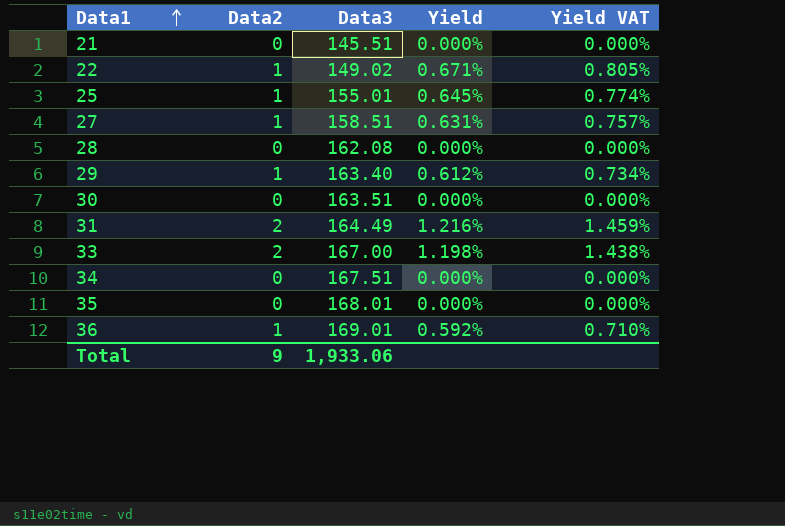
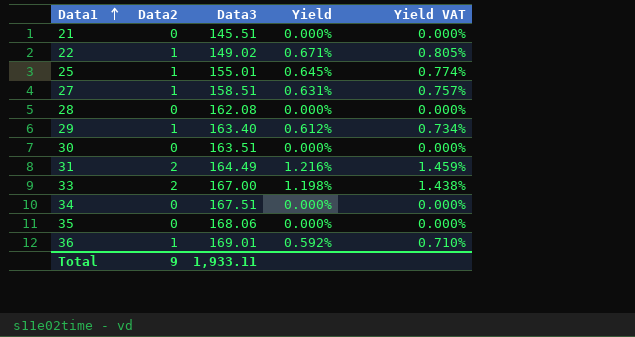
35 | Data3: 168.01 -> 168.06
Total | Data3: 1,933.06 -> 1,933.11

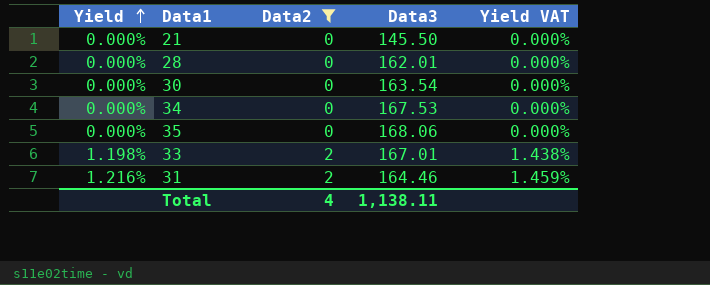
filter: none -> Data2 != 1
row order: Data1 ascending -> Yield ascending
column Yield | position: 4 -> 1
21 | Data3: 145.51 -> 145.50
28 | Data3: 162.08 -> 162.01
30 | Data3: 163.51 -> 163.54
34 | Data3: 167.51 -> 167.53
33 | Data3: 167.00 -> 167.01
31 | Data3: 164.49 -> 164.46
Total | Data2: 9 -> 4
Total | Data3: 1,933.11 -> 1,138.11

